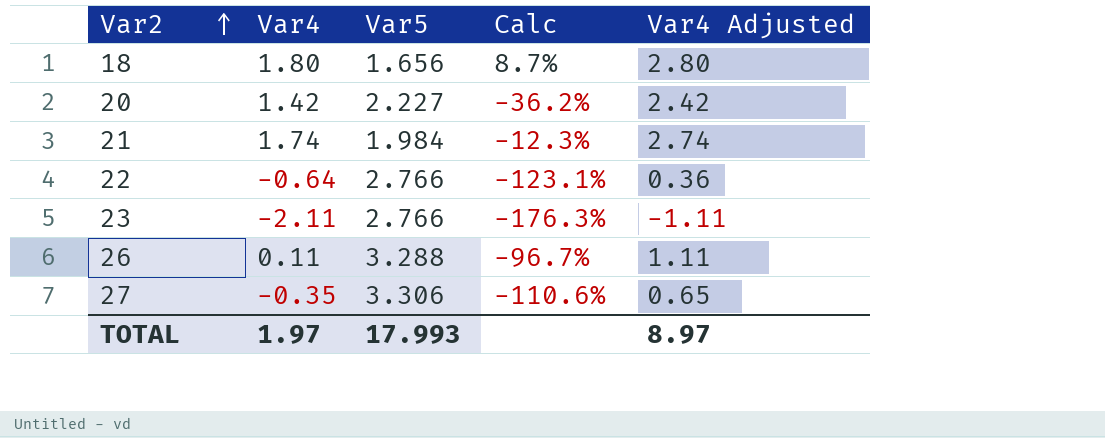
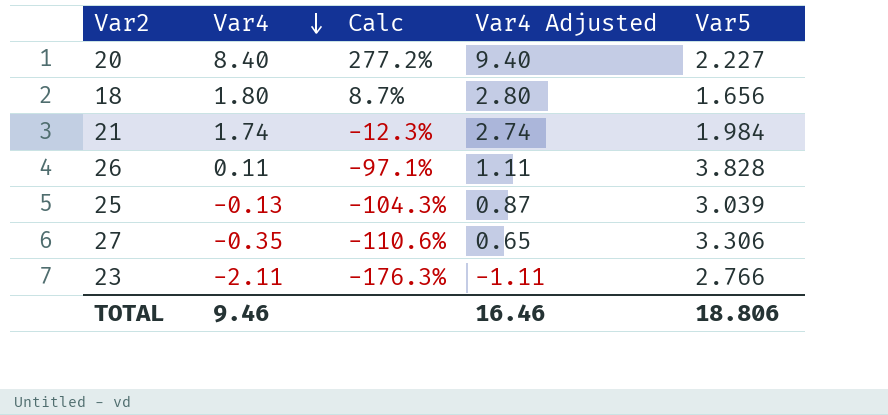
row order: Var2 ascending -> Var4 descending
column Var5 | position: 3 -> 5
row 22: -0.64 | 2.766 | -123.1% | 0.36 -> none
20 | Var4: 1.42 -> 8.40
20 | Calc: -36.2% -> 277.2%
20 | Var4 Adjusted: 2.42 -> 9.40
26 | Calc: -96.7% -> -97.1%
26 | Var5: 3.288 -> 3.828
row 25: none -> -0.13 | -104.3% | 0.87 | 3.039
TOTAL | Var4: 1.97 -> 9.46
TOTAL | Var4 Adjusted: 8.97 -> 16.46
TOTAL | Var5: 17.993 -> 18.806

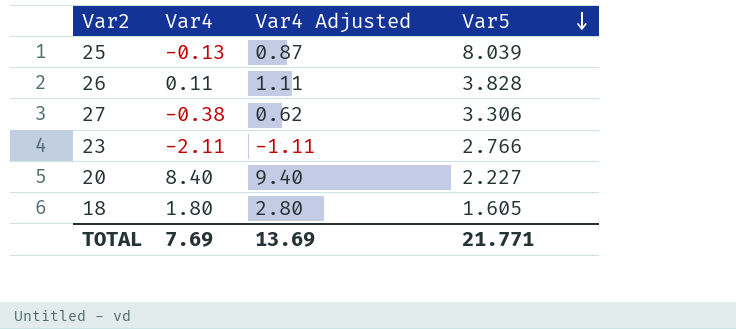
row order: Var4 descending -> Var5 descending
column Calc | formula: ([Var4] - [Var5]) / [Var5] -> none
row 21: 1.74 | -12.3% | 2.74 | 1.984 -> none
25 | Var5: 3.039 -> 8.039
27 | Var4: -0.35 -> -0.38
27 | Var4 Adjusted: 0.65 -> 0.62
18 | Var5: 1.656 -> 1.605
TOTAL | Var4: 9.46 -> 7.69
TOTAL | Var4 Adjusted: 16.46 -> 13.69
TOTAL | Var5: 18.806 -> 21.771

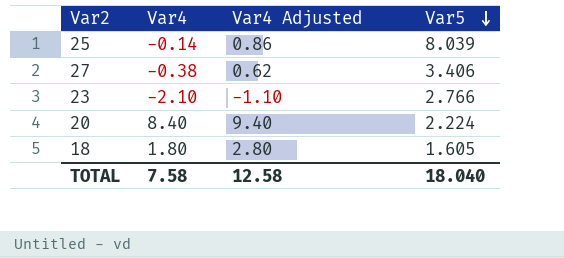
row 26: 0.11 | 1.11 | 3.828 -> none
25 | Var4: -0.13 -> -0.14
25 | Var4 Adjusted: 0.87 -> 0.86
27 | Var5: 3.306 -> 3.406
23 | Var4: -2.11 -> -2.10
23 | Var4 Adjusted: -1.11 -> -1.10
20 | Var5: 2.227 -> 2.224
TOTAL | Var4: 7.69 -> 7.58
TOTAL | Var4 Adjusted: 13.69 -> 12.58
TOTAL | Var5: 21.771 -> 18.040

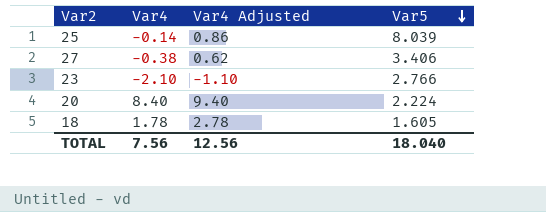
18 | Var4: 1.80 -> 1.78
18 | Var4 Adjusted: 2.80 -> 2.78
TOTAL | Var4: 7.58 -> 7.56
TOTAL | Var4 Adjusted: 12.58 -> 12.56

